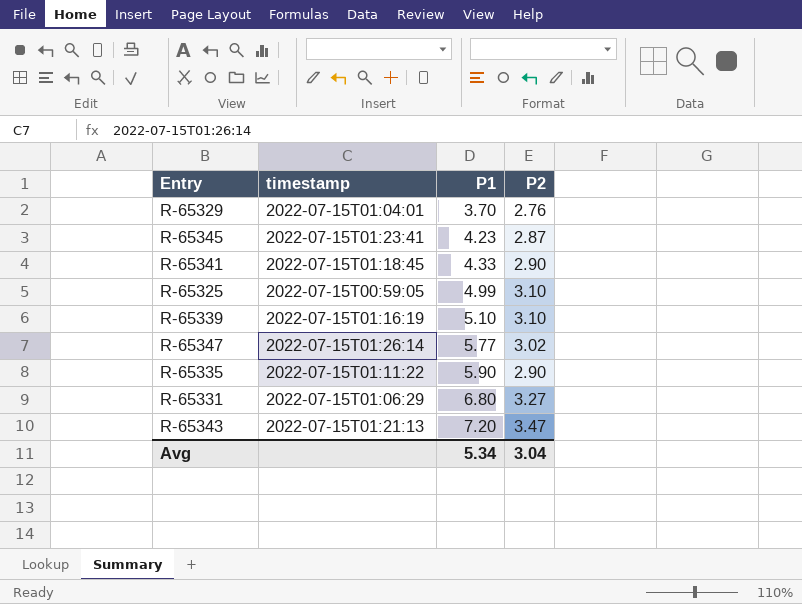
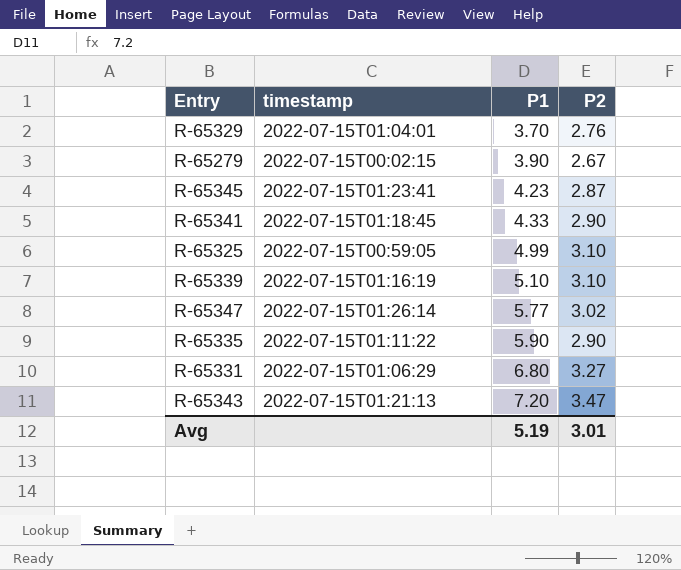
row R-65279: none -> 2022-07-15T00:02:15 | 3.90 | 2.67
Avg | P1: 5.34 -> 5.19
Avg | P2: 3.04 -> 3.01

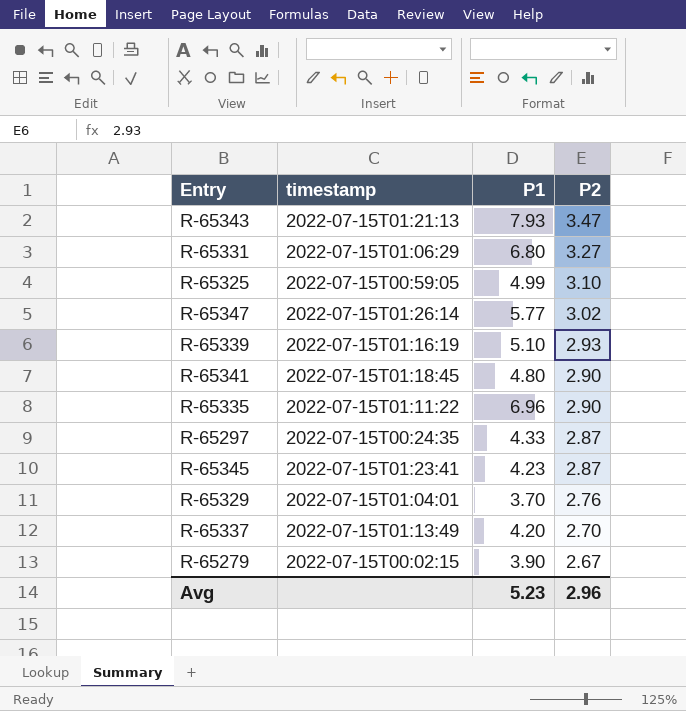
row order: P1 ascending -> P2 descending
R-65343 | P1: 7.20 -> 7.93
R-65339 | P2: 3.10 -> 2.93
R-65341 | P1: 4.33 -> 4.80
R-65335 | P1: 5.90 -> 6.96
row R-65297: none -> 2022-07-15T00:24:35 | 4.33 | 2.87
row R-65337: none -> 2022-07-15T01:13:49 | 4.20 | 2.70
Avg | P1: 5.19 -> 5.23
Avg | P2: 3.01 -> 2.96

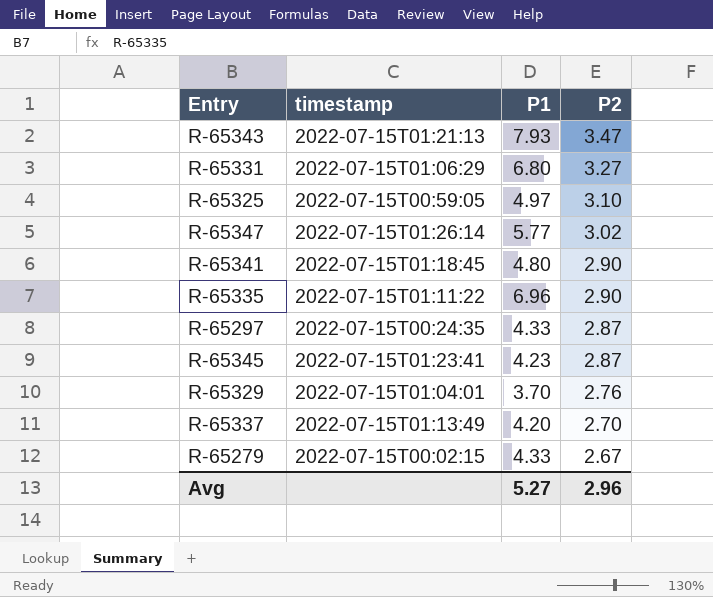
row R-65339: 2022-07-15T01:16:19 | 5.10 | 2.93 -> none
R-65325 | P1: 4.99 -> 4.97
R-65279 | P1: 3.90 -> 4.33
Avg | P1: 5.23 -> 5.27

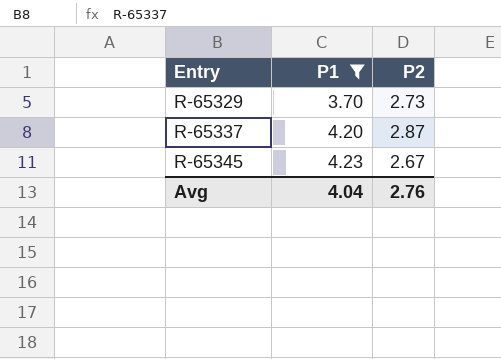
filter: none -> P1 <= 4.23
row order: P2 descending -> Entry ascending
column timestamp | position: 2 -> none
R-65329 | P2: 2.76 -> 2.73
R-65337 | P2: 2.70 -> 2.87
R-65345 | P2: 2.87 -> 2.67
Avg | P1: 5.27 -> 4.04
Avg | P2: 2.96 -> 2.76

